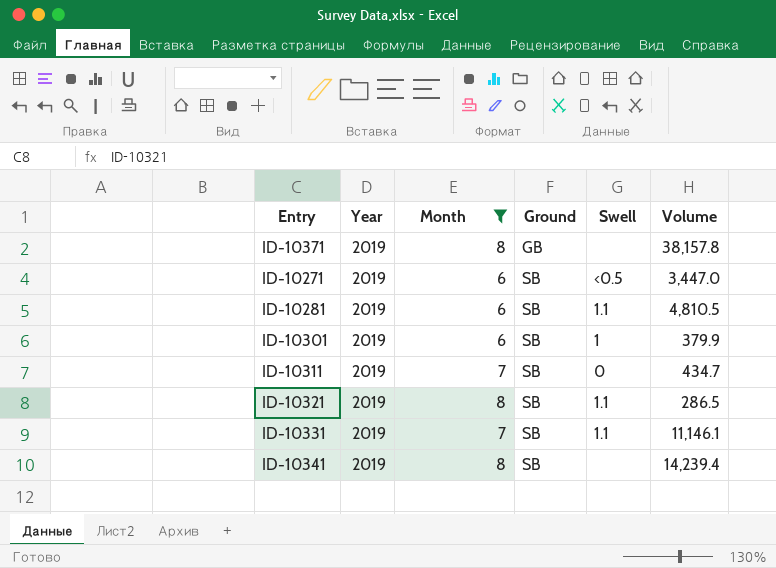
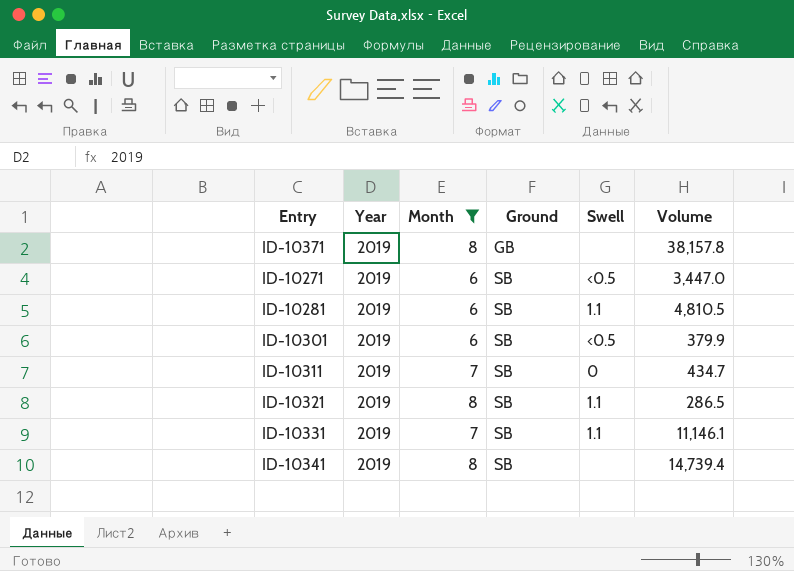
ID-10301 | Swell: 1 -> <0.5
ID-10341 | Volume: 14,239.4 -> 14,739.4

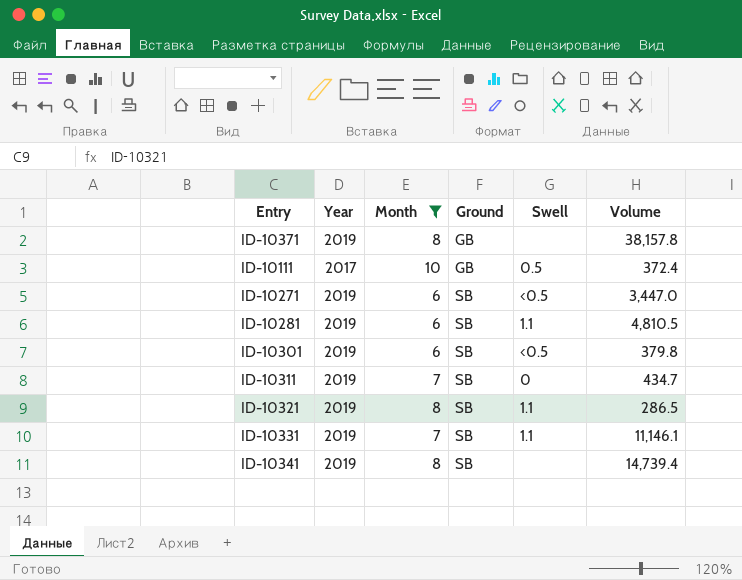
row ID-10111: none -> 2017 | 10 | GB | 0.5 | 372.4
ID-10301 | Volume: 379.9 -> 379.8

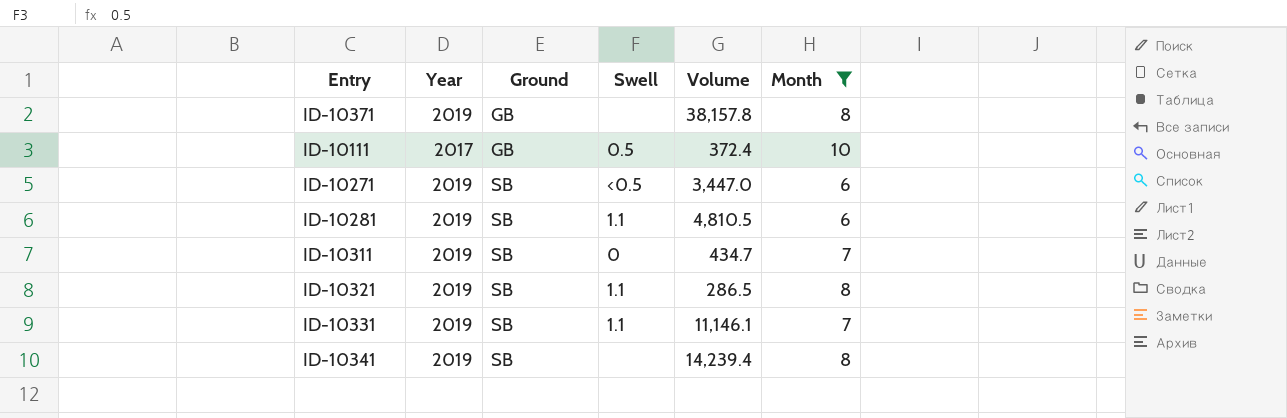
column Month | position: 3 -> 6
row ID-10301: 2019 | 6 | SB | <0.5 | 379.8 -> none
ID-10341 | Volume: 14,739.4 -> 14,239.4

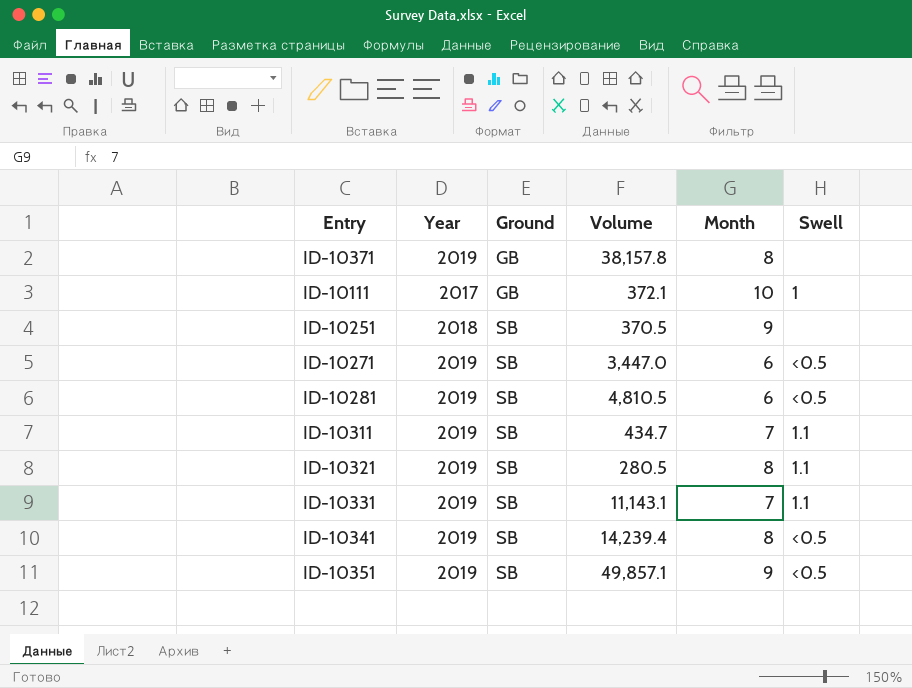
filter: Month != 9 -> none
column Swell | position: 4 -> 6
ID-10111 | Volume: 372.4 -> 372.1
ID-10111 | Swell: 0.5 -> 1
ID-10281 | Swell: 1.1 -> <0.5
ID-10311 | Swell: 0 -> 1.1
ID-10321 | Volume: 286.5 -> 280.5
ID-10331 | Volume: 11,146.1 -> 11,143.1
ID-10341 | Swell: none -> <0.5

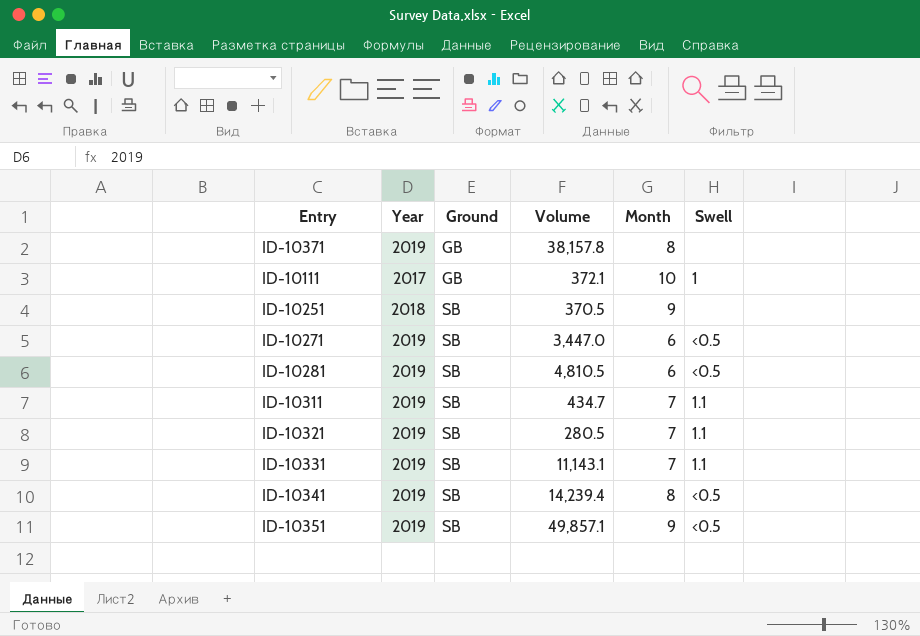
ID-10321 | Month: 8 -> 7

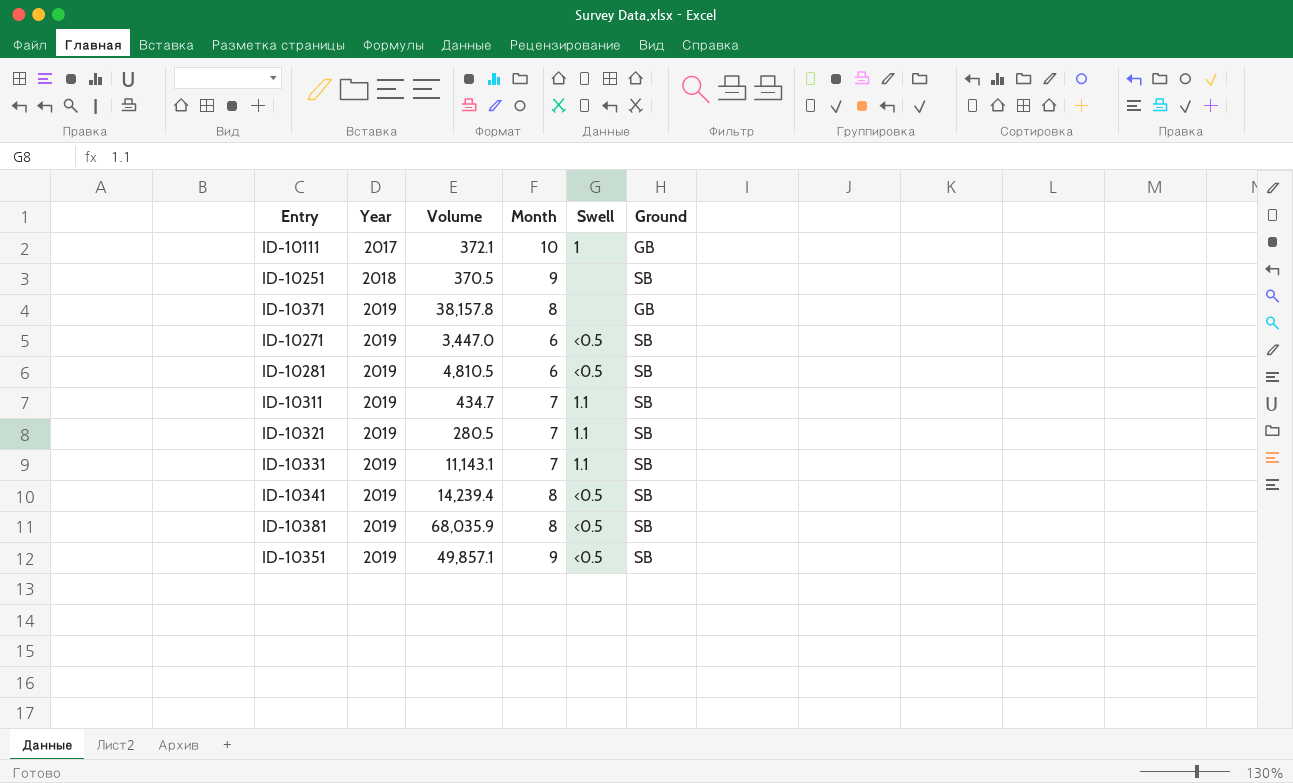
row order: Ground ascending -> Year ascending
column Ground | position: 3 -> 6
row ID-10381: none -> 2019 | 68,035.9 | 8 | <0.5 | SB

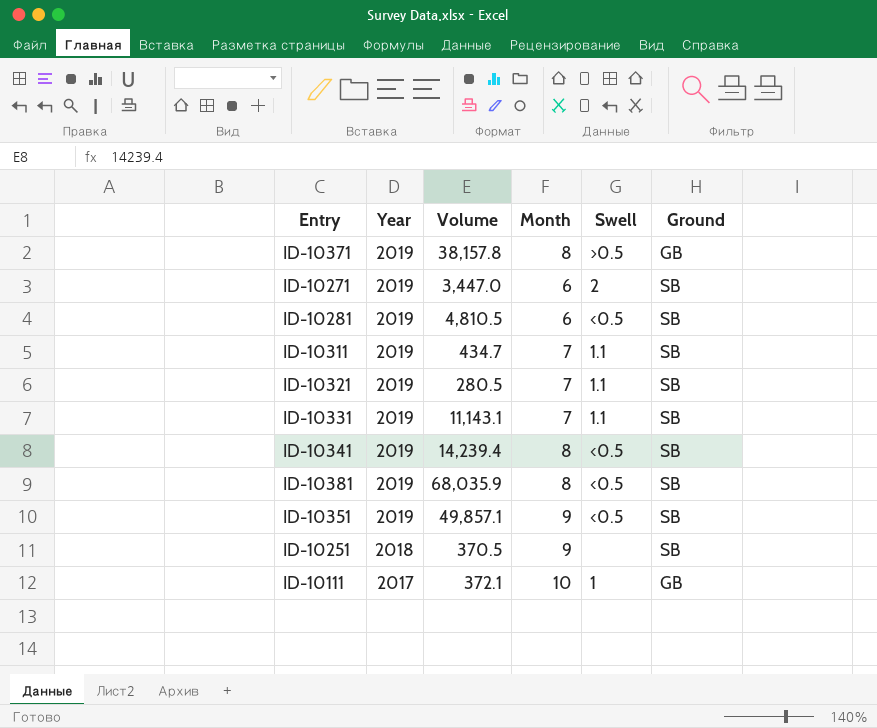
row order: Year ascending -> Year descending
ID-10371 | Swell: none -> >0.5
ID-10271 | Swell: <0.5 -> 2

